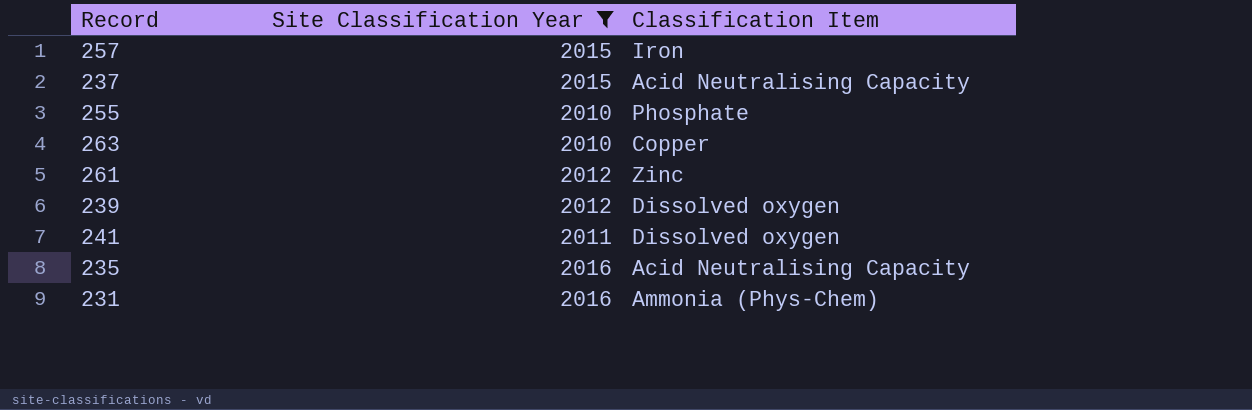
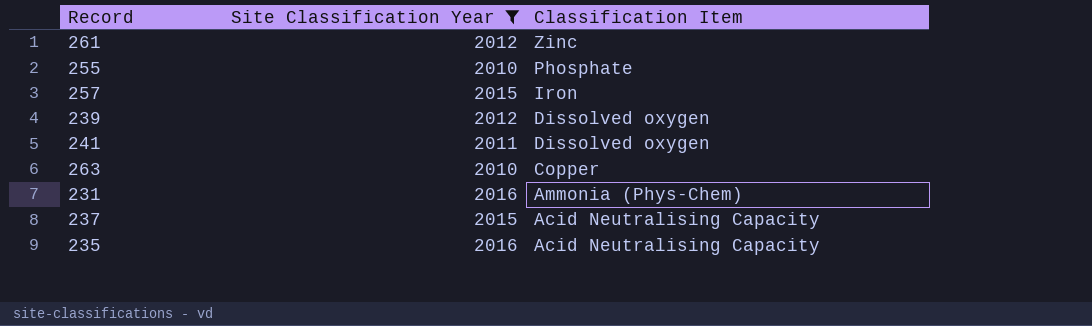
row order: none -> Classification Item descending

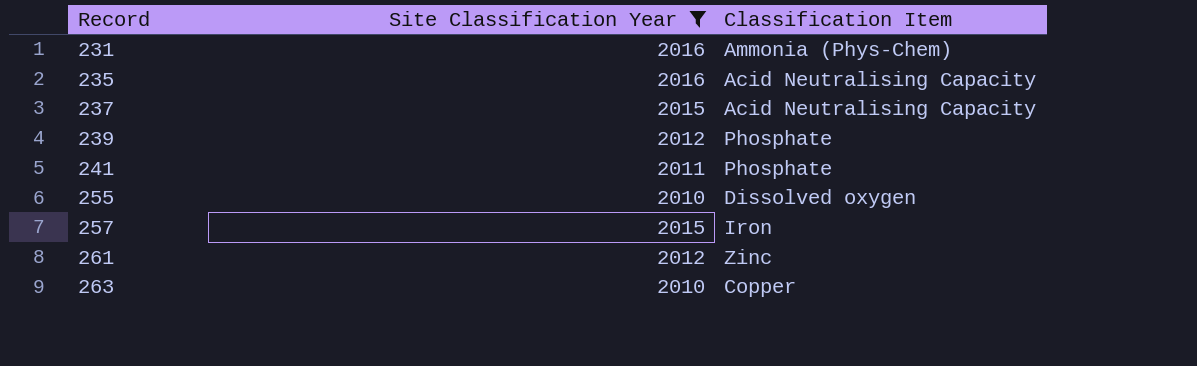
row order: Classification Item descending -> Record ascending
239 | Classification Item: Dissolved oxygen -> Phosphate
241 | Classification Item: Dissolved oxygen -> Phosphate
255 | Classification Item: Phosphate -> Dissolved oxygen

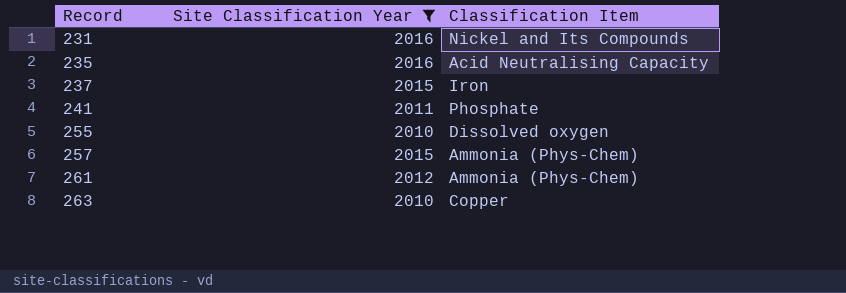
row 239: 2012 | Phosphate -> none
231 | Classification Item: Ammonia (Phys-Chem) -> Nickel and Its Compounds
237 | Classification Item: Acid Neutralising Capacity -> Iron
257 | Classification Item: Iron -> Ammonia (Phys-Chem)
261 | Classification Item: Zinc -> Ammonia (Phys-Chem)

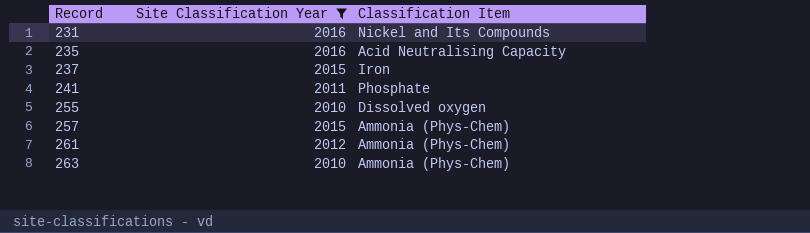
263 | Classification Item: Copper -> Ammonia (Phys-Chem)

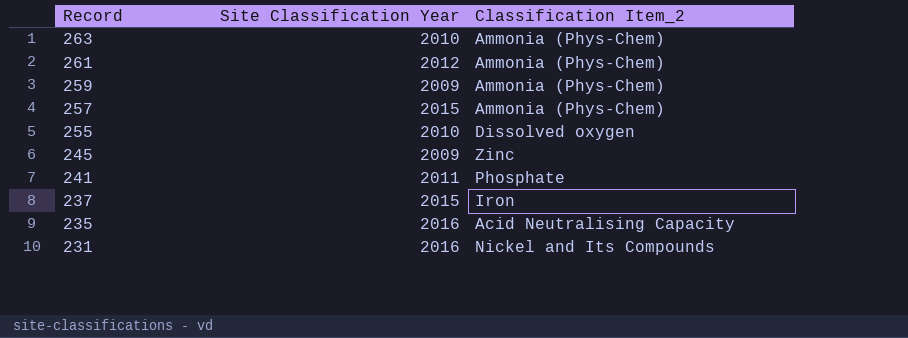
filter: Site Classification Year != 2009 -> none
row order: Record ascending -> Record descending
column name: Classification Item -> Classification Item_2

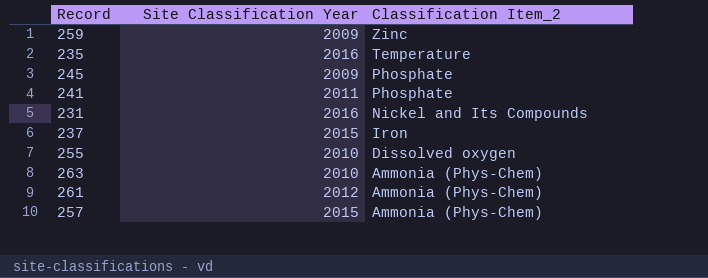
row order: Record descending -> Classification Item_2 descending
259 | Classification Item_2: Ammonia (Phys-Chem) -> Zinc
235 | Classification Item_2: Acid Neutralising Capacity -> Temperature
245 | Classification Item_2: Zinc -> Phosphate

